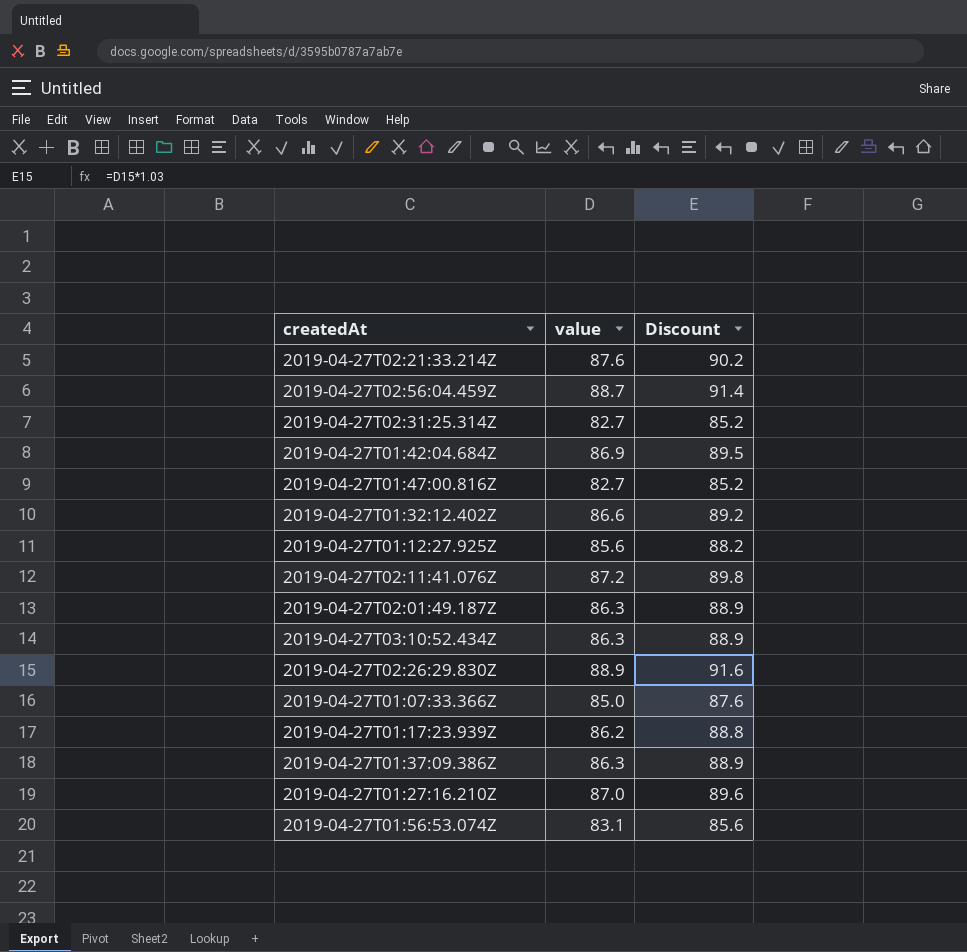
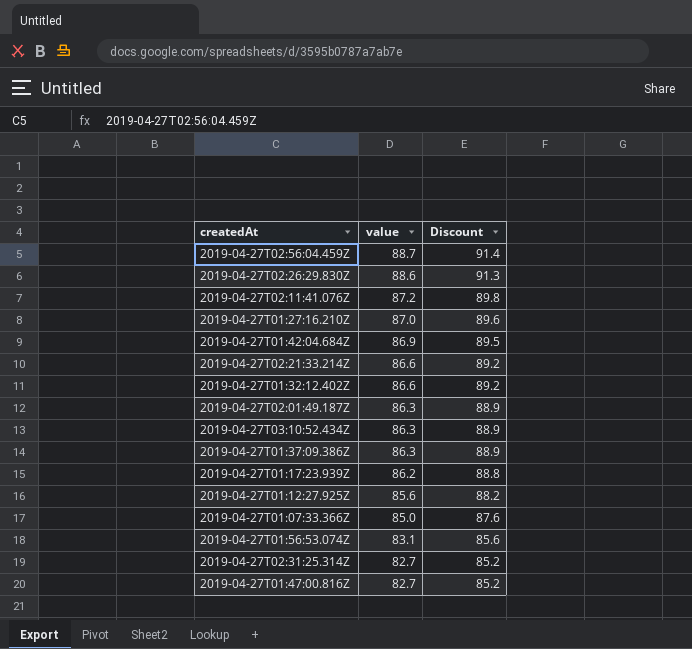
row order: none -> value descending
2019-04-27T02:26:29.830Z | value: 88.9 -> 88.6
2019-04-27T02:26:29.830Z | Discount: 91.6 -> 91.3
2019-04-27T02:21:33.214Z | value: 87.6 -> 86.6
2019-04-27T02:21:33.214Z | Discount: 90.2 -> 89.2

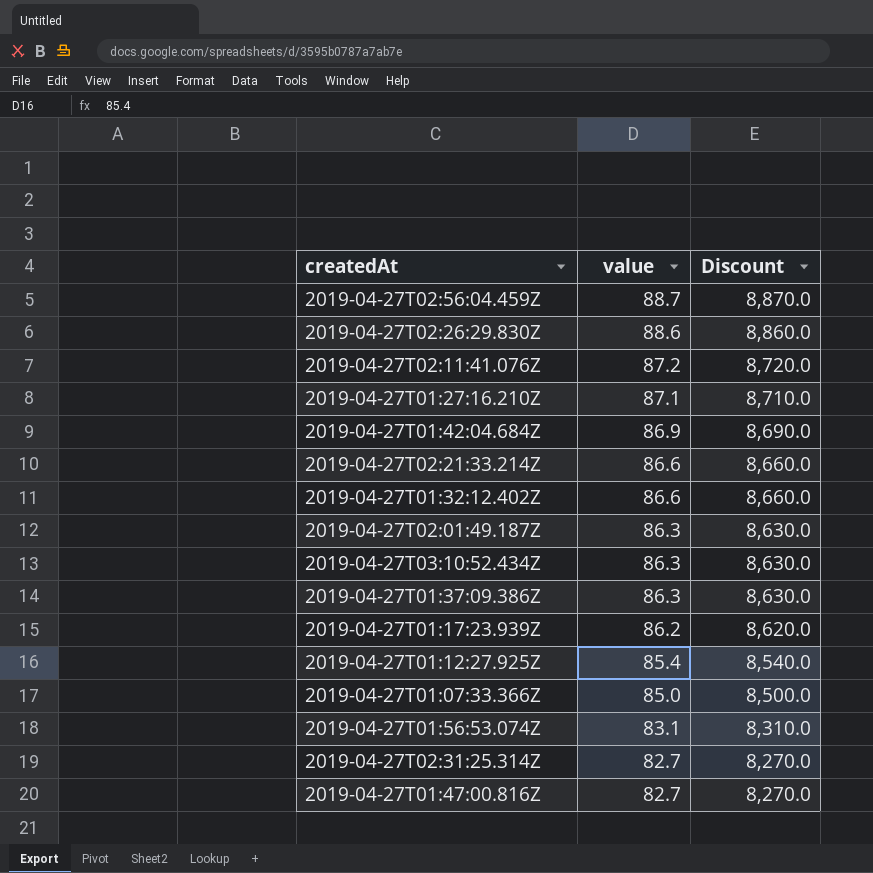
column Discount | formula: [value] * 1.03 -> [value] * 100
2019-04-27T01:27:16.210Z | value: 87.0 -> 87.1
2019-04-27T01:12:27.925Z | value: 85.6 -> 85.4

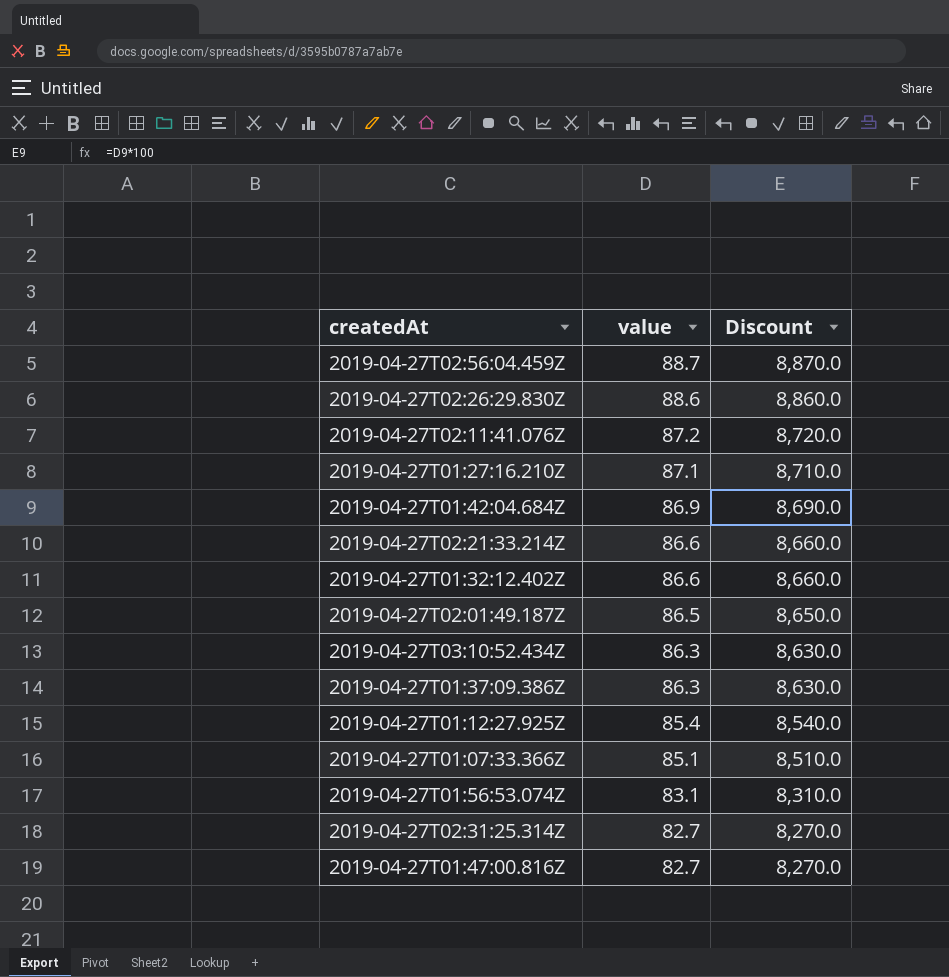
row 2019-04-27T01:17:23.939Z: 86.2 | 8,620.0 -> none
2019-04-27T02:01:49.187Z | value: 86.3 -> 86.5
2019-04-27T02:01:49.187Z | Discount: 8,630.0 -> 8,650.0
2019-04-27T01:07:33.366Z | value: 85.0 -> 85.1
2019-04-27T01:07:33.366Z | Discount: 8,500.0 -> 8,510.0

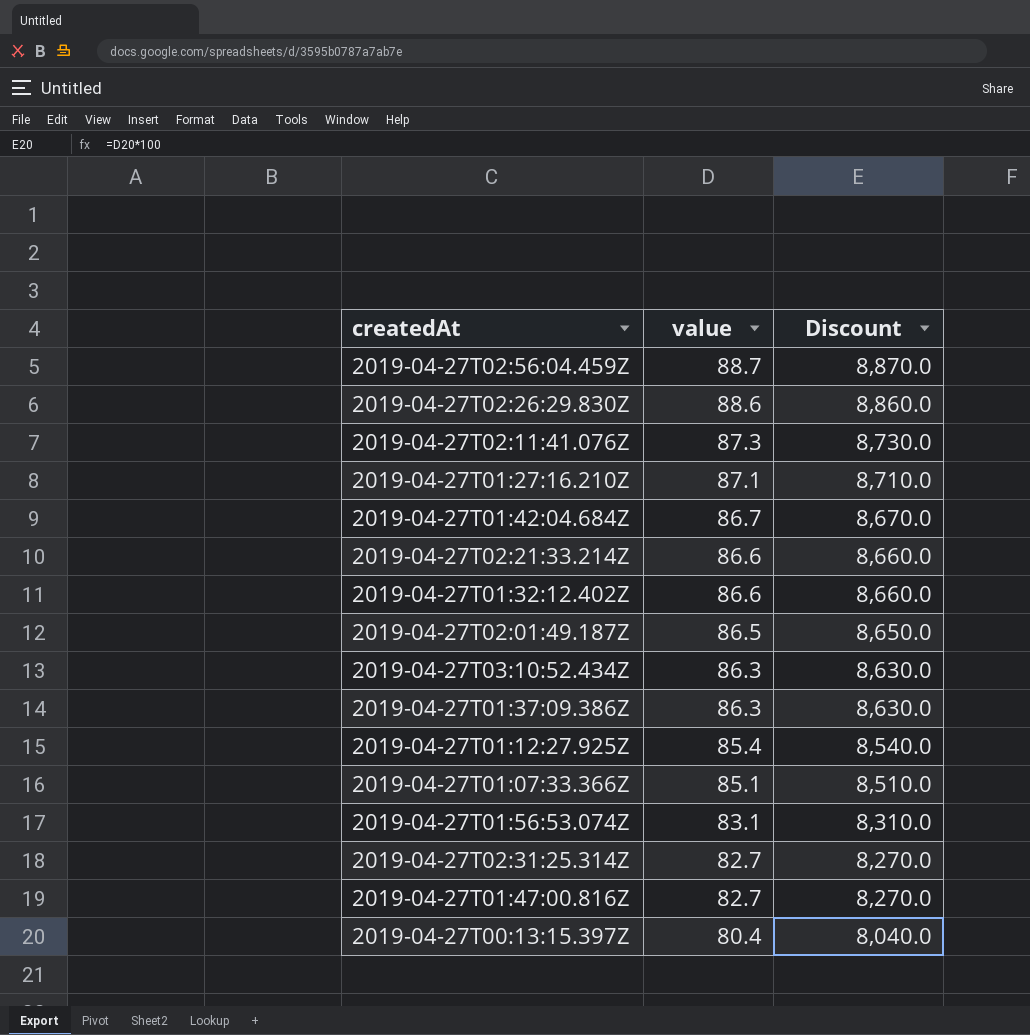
2019-04-27T02:11:41.076Z | value: 87.2 -> 87.3
2019-04-27T02:11:41.076Z | Discount: 8,720.0 -> 8,730.0
2019-04-27T01:42:04.684Z | value: 86.9 -> 86.7
2019-04-27T01:42:04.684Z | Discount: 8,690.0 -> 8,670.0
row 2019-04-27T00:13:15.397Z: none -> 80.4 | 8,040.0

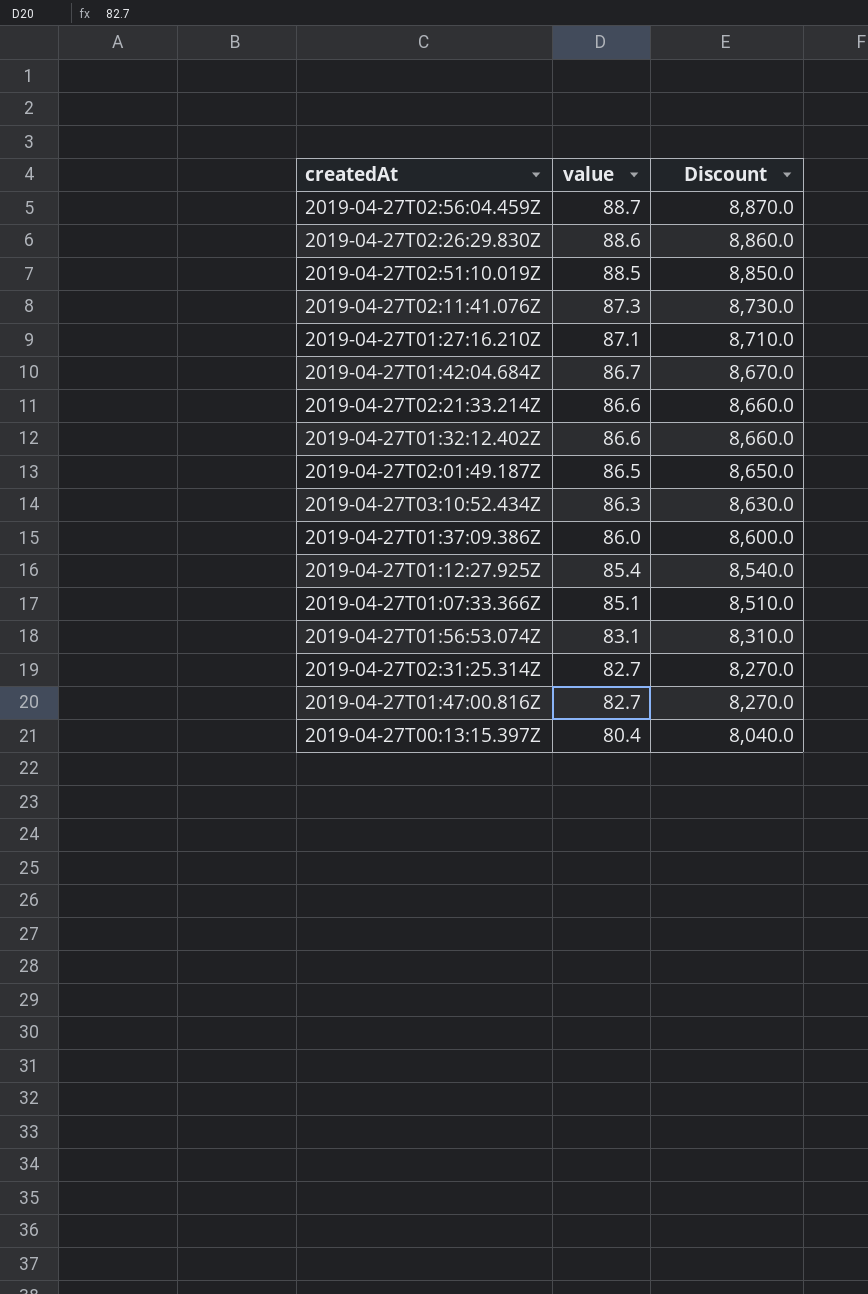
row 2019-04-27T02:51:10.019Z: none -> 88.5 | 8,850.0
2019-04-27T01:37:09.386Z | value: 86.3 -> 86.0
2019-04-27T01:37:09.386Z | Discount: 8,630.0 -> 8,600.0

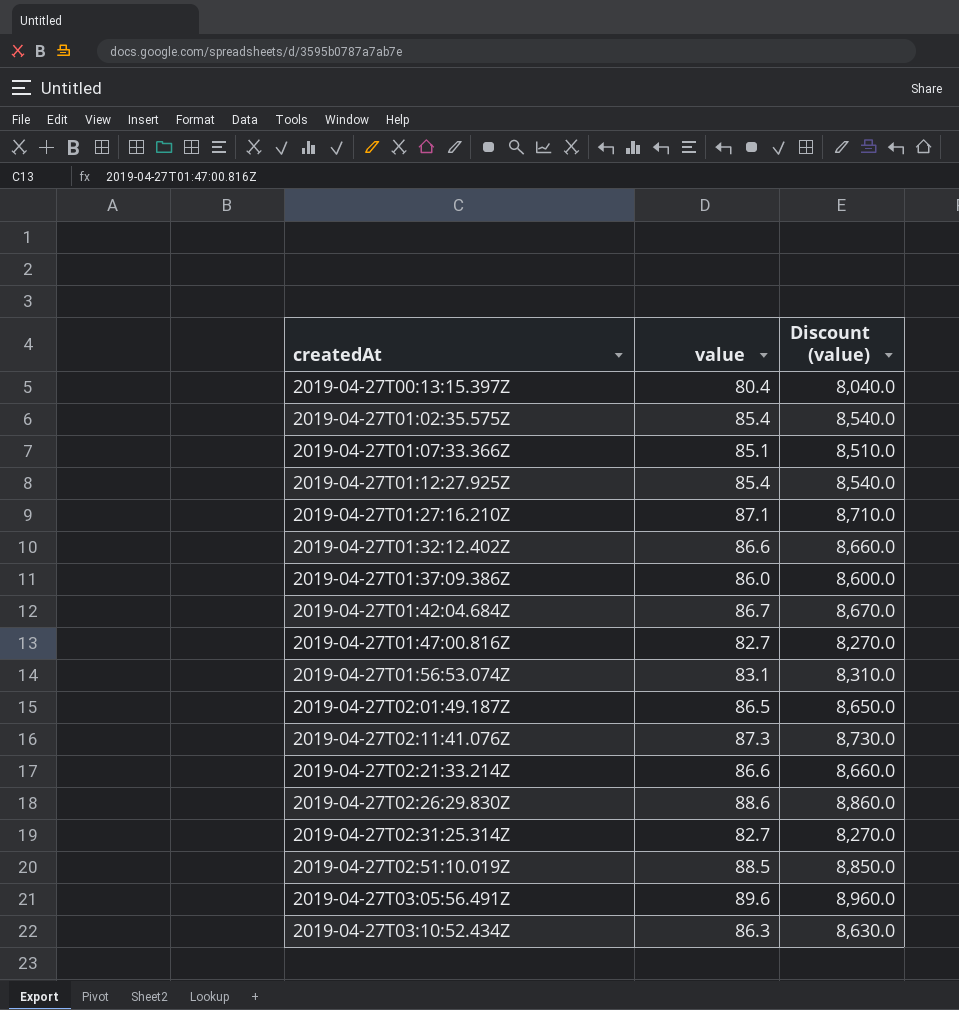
row order: value descending -> createdAt ascending
column name: Discount -> Discount (value)
row 2019-04-27T02:56:04.459Z: 88.7 | 8,870.0 -> none
row 2019-04-27T01:02:35.575Z: none -> 85.4 | 8,540.0
row 2019-04-27T03:05:56.491Z: none -> 89.6 | 8,960.0

